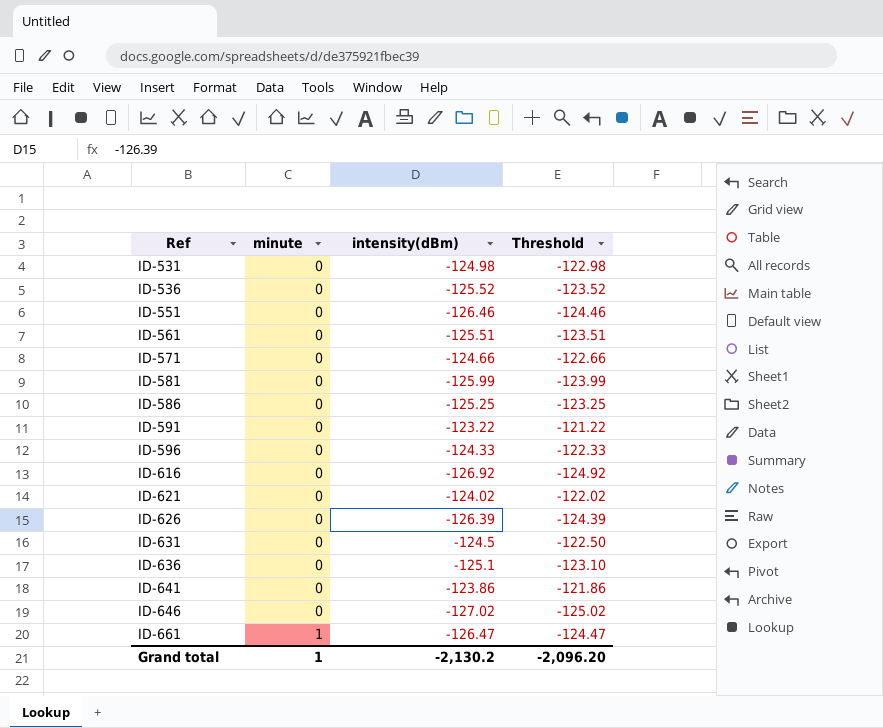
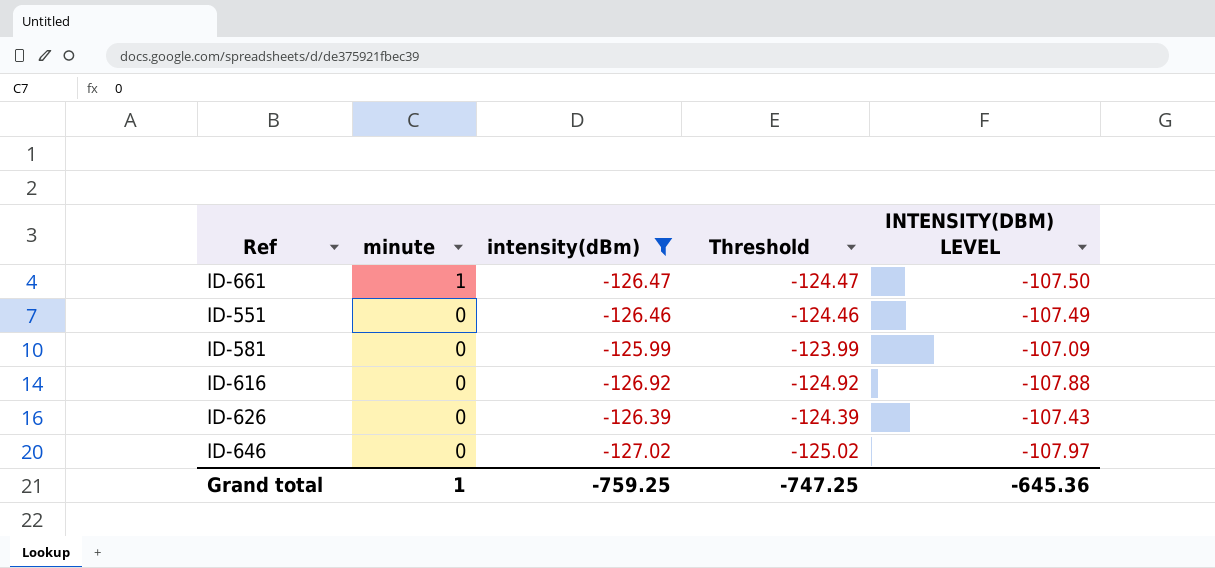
filter: none -> intensity(dBm) <= -125.99
row order: Ref ascending -> minute descending
column INTENSITY(DBM) LEVEL | formula: none -> [intensity(dBm)] * 0.85
Grand total | intensity(dBm): -2,130.2 -> -759.25
Grand total | Threshold: -2,096.20 -> -747.25

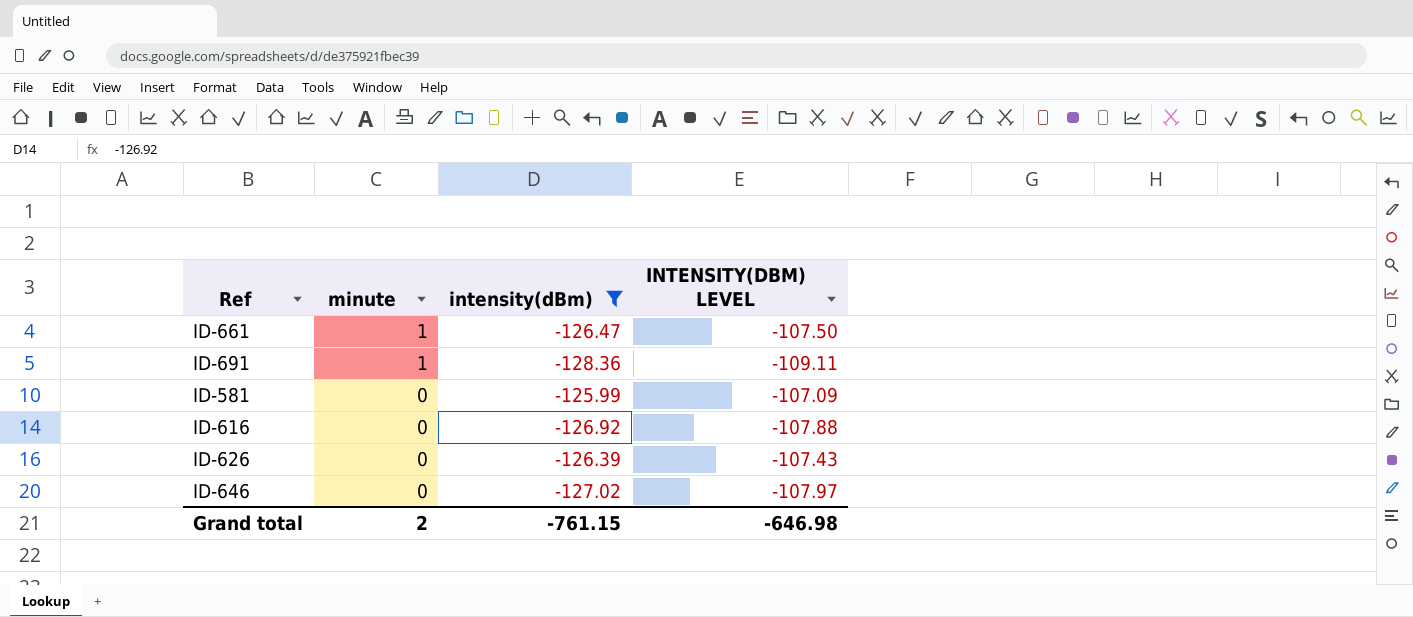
column Threshold | formula: [intensity(dBm)] + 2 -> none
row ID-551: 0 | -126.46 | -124.46 | -107.49 -> none
row ID-691: none -> 1 | -128.36 | -109.11
Grand total | minute: 1 -> 2
Grand total | intensity(dBm): -759.25 -> -761.15
Grand total | INTENSITY(DBM) LEVEL: -645.36 -> -646.98

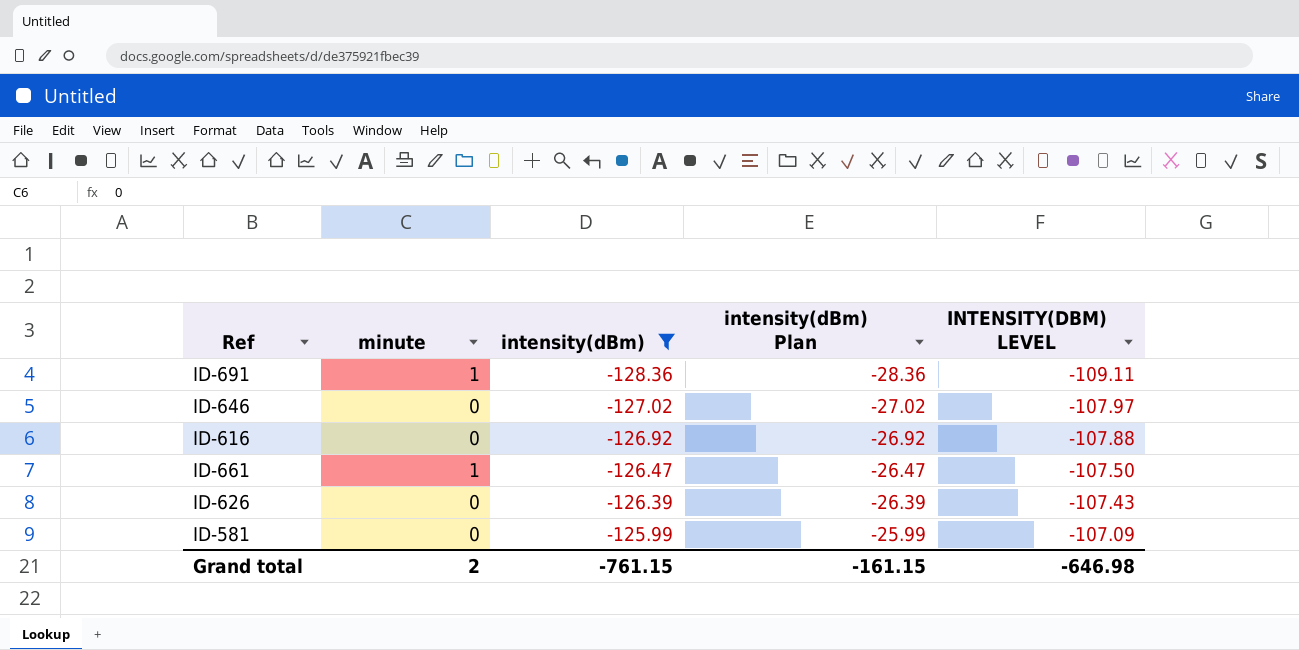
row order: minute descending -> intensity(dBm) ascending
column intensity(dBm) Plan | formula: none -> [intensity(dBm)] + 100

